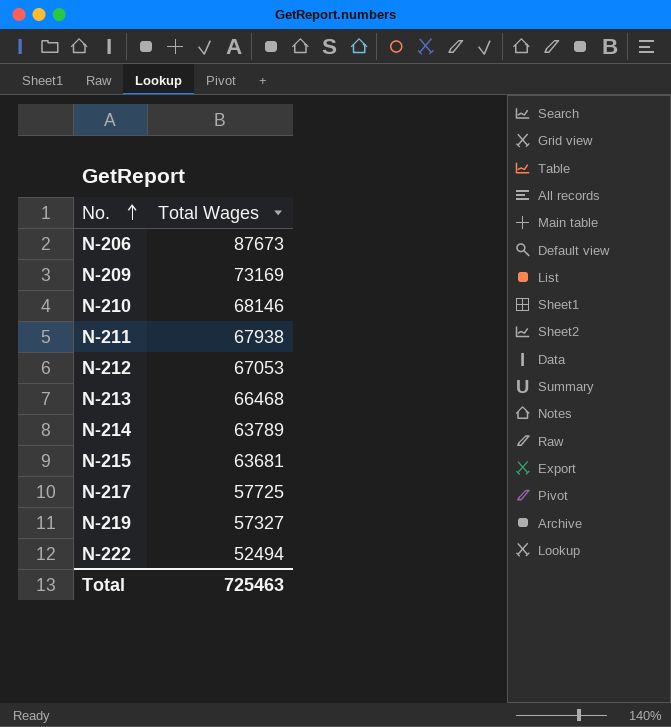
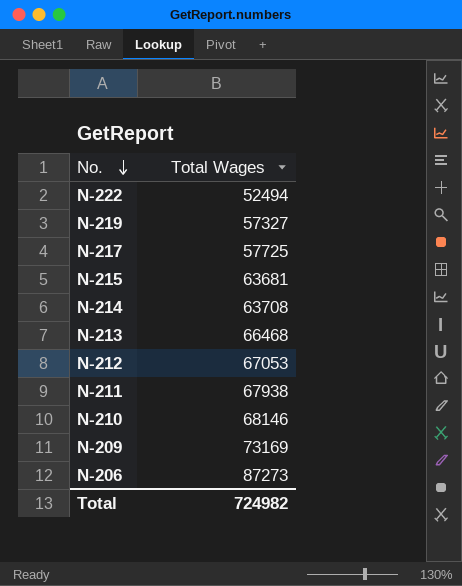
row order: No. ascending -> No. descending
N-214 | Total Wages: 63789 -> 63708
N-206 | Total Wages: 87673 -> 87273
Total | Total Wages: 725463 -> 724982

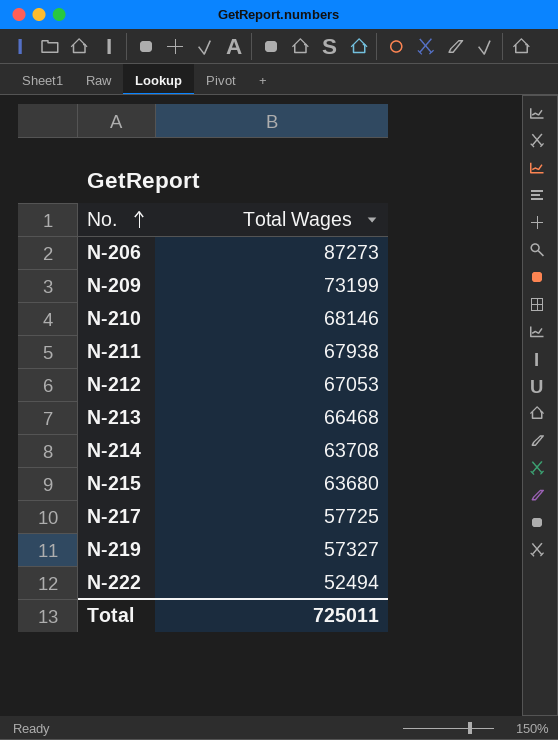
row order: No. descending -> No. ascending
N-209 | Total Wages: 73169 -> 73199
N-215 | Total Wages: 63681 -> 63680
Total | Total Wages: 724982 -> 725011

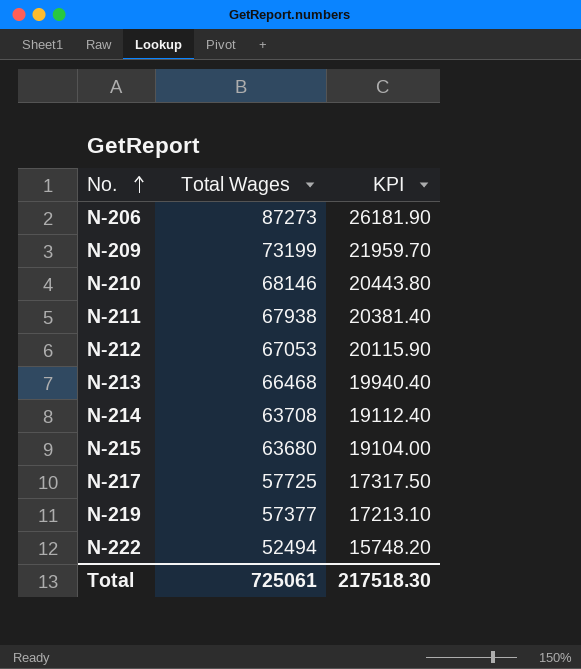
column KPI | formula: none -> [Total Wages] * 0.3
N-219 | Total Wages: 57327 -> 57377
Total | Total Wages: 725011 -> 725061

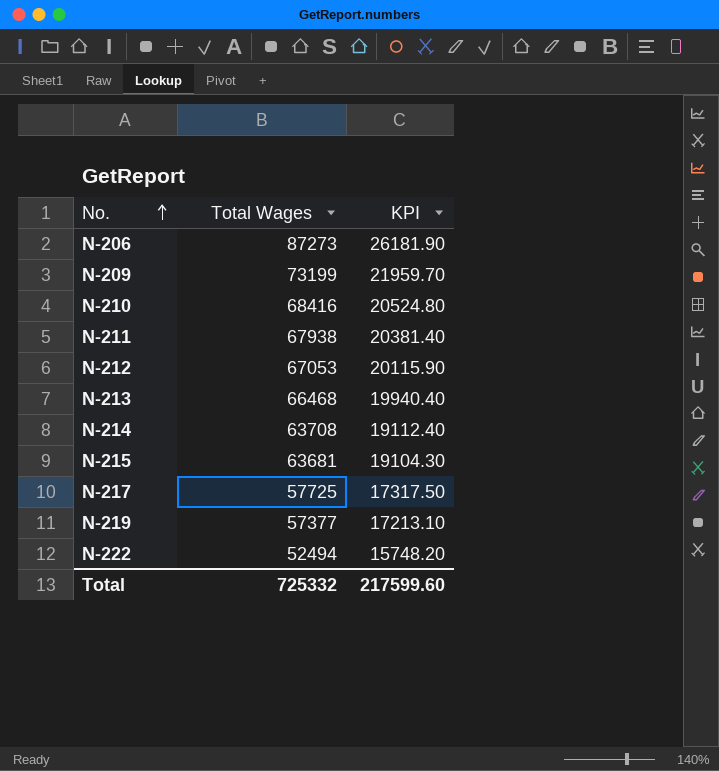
N-210 | Total Wages: 68146 -> 68416
N-210 | KPI: 20443.80 -> 20524.80
N-215 | Total Wages: 63680 -> 63681
N-215 | KPI: 19104.00 -> 19104.30
Total | Total Wages: 725061 -> 725332
Total | KPI: 217518.30 -> 217599.60

